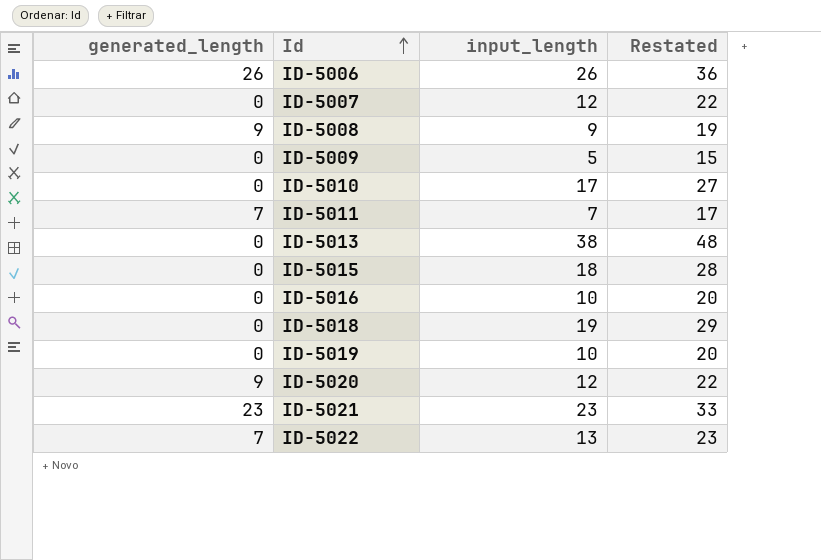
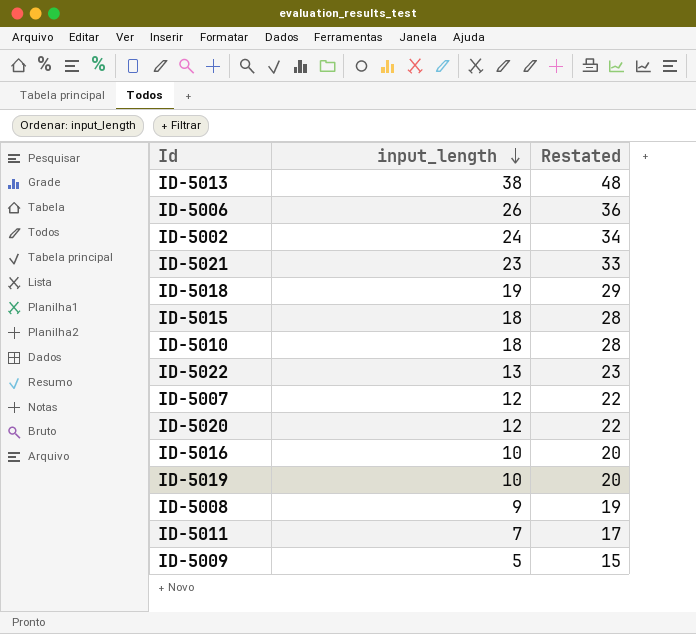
row order: Id ascending -> input_length descending
column generated_length | position: 1 -> none
row ID-5002: none -> 24 | 34
ID-5010 | input_length: 17 -> 18
ID-5010 | Restated: 27 -> 28

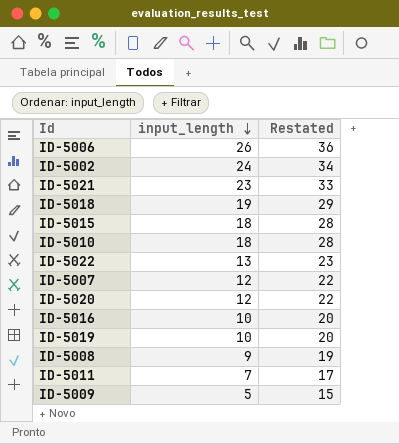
row ID-5013: 38 | 48 -> none

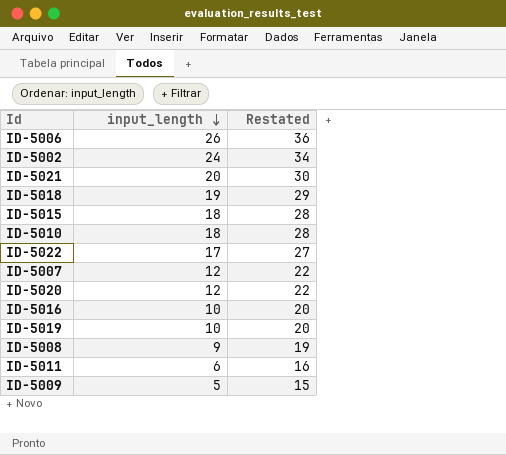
ID-5021 | input_length: 23 -> 20
ID-5021 | Restated: 33 -> 30
ID-5022 | input_length: 13 -> 17
ID-5022 | Restated: 23 -> 27
ID-5011 | input_length: 7 -> 6
ID-5011 | Restated: 17 -> 16

